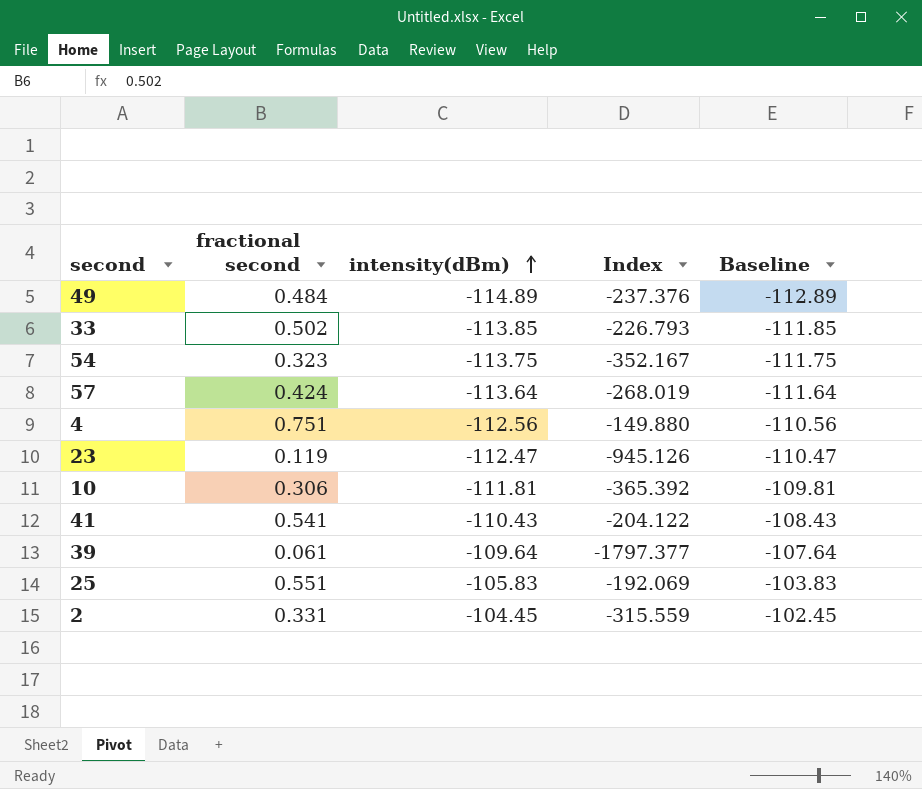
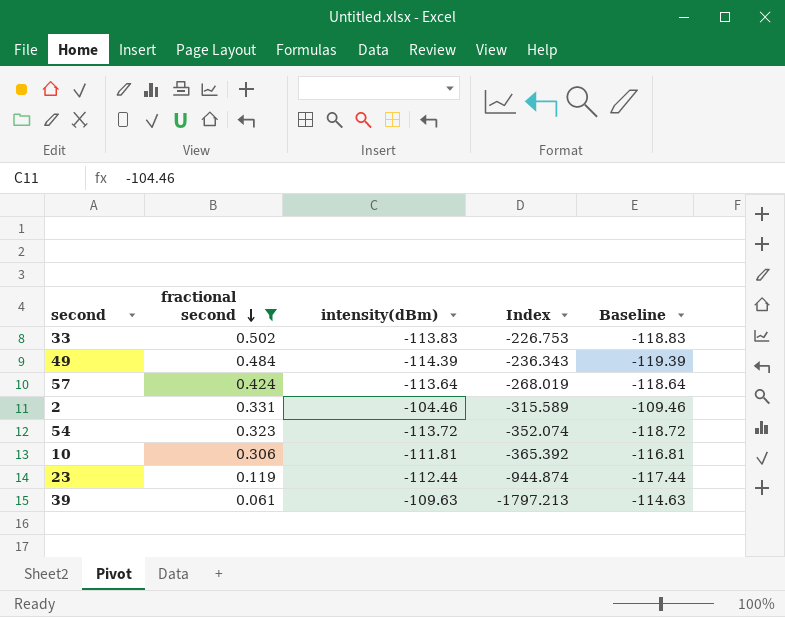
filter: none -> fractional second <= 0.502
row order: intensity(dBm) ascending -> fractional second descending
column Baseline | formula: [intensity(dBm)] + 2 -> [intensity(dBm)] - 5
33 | intensity(dBm): -113.85 -> -113.83
33 | Index: -226.793 -> -226.753
49 | intensity(dBm): -114.89 -> -114.39
49 | Index: -237.376 -> -236.343
2 | intensity(dBm): -104.45 -> -104.46
2 | Index: -315.559 -> -315.589
54 | intensity(dBm): -113.75 -> -113.72
54 | Index: -352.167 -> -352.074
23 | intensity(dBm): -112.47 -> -112.44
23 | Index: -945.126 -> -944.874
39 | intensity(dBm): -109.64 -> -109.63
39 | Index: -1797.377 -> -1797.213

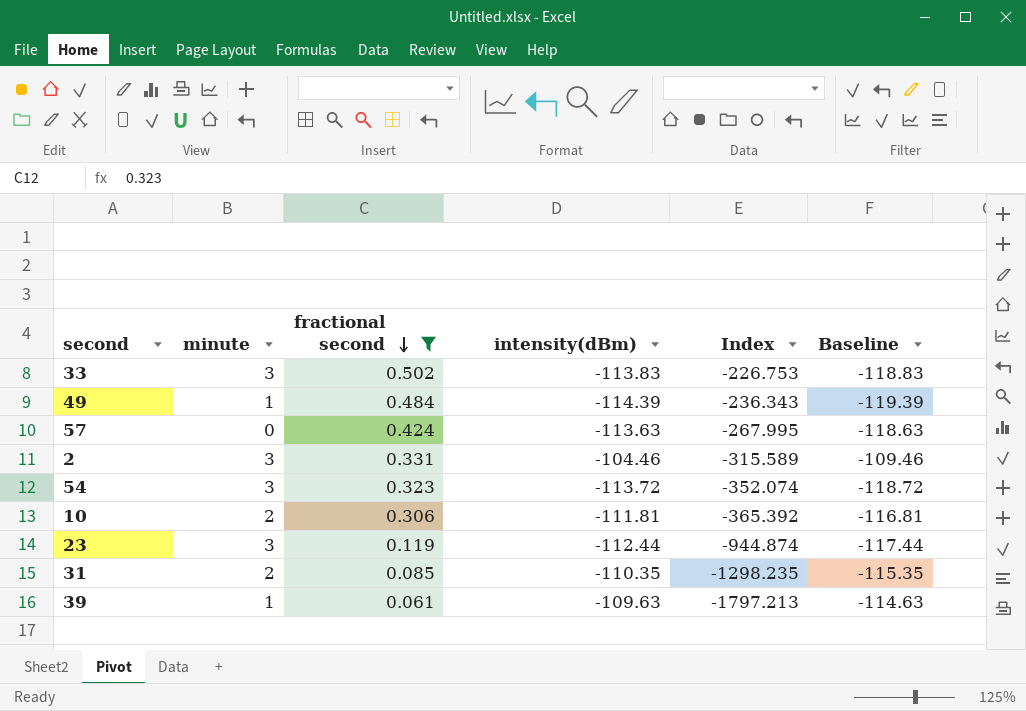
column minute | position: none -> 2
57 | intensity(dBm): -113.64 -> -113.63
57 | Index: -268.019 -> -267.995
57 | Baseline: -118.64 -> -118.63
row 31: none -> 2 | 0.085 | -110.35 | -1298.235 | -115.35

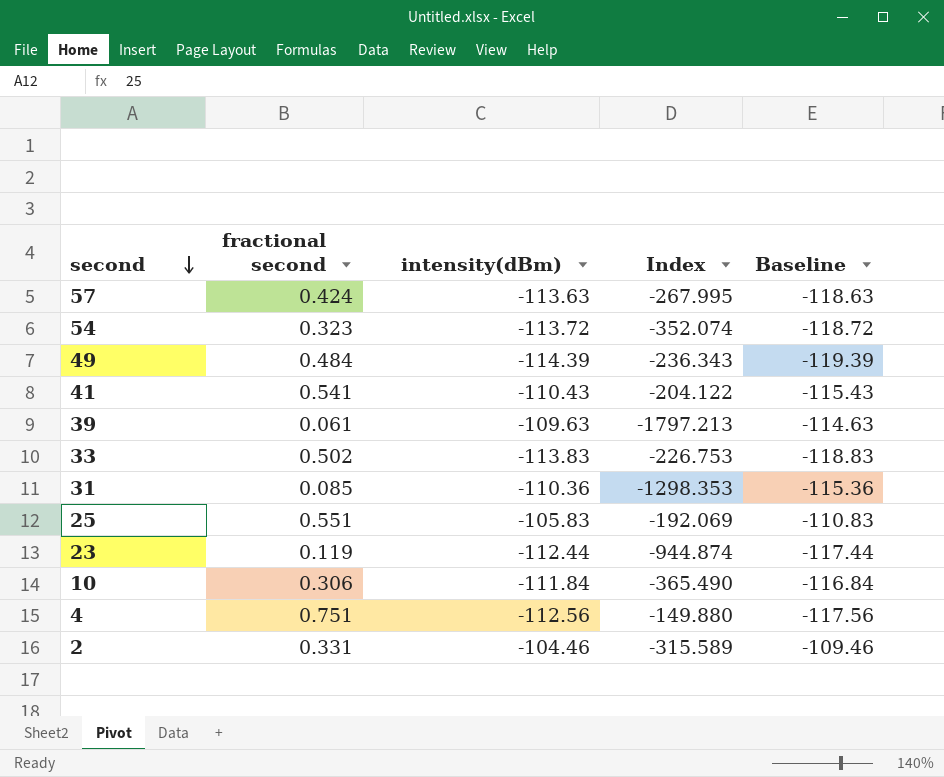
filter: fractional second <= 0.502 -> none
row order: fractional second descending -> second descending
column minute | position: 2 -> none
31 | intensity(dBm): -110.35 -> -110.36
31 | Index: -1298.235 -> -1298.353
31 | Baseline: -115.35 -> -115.36
10 | intensity(dBm): -111.81 -> -111.84
10 | Index: -365.392 -> -365.490
10 | Baseline: -116.81 -> -116.84

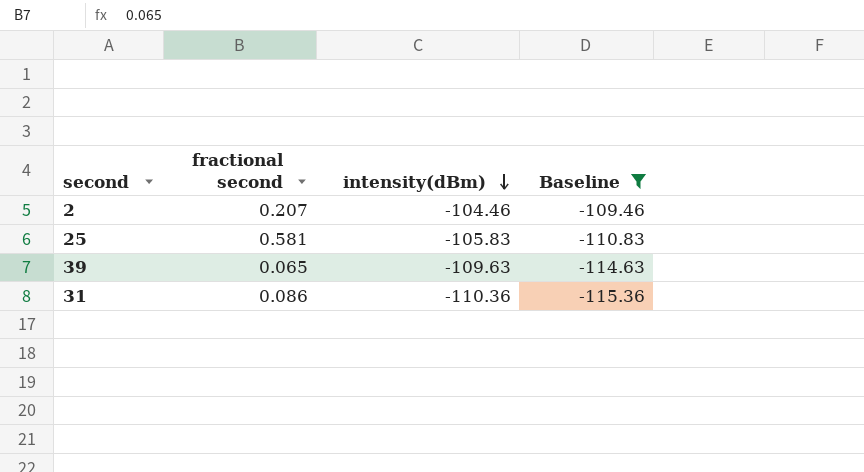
filter: none -> Baseline >= -115.36
row order: second descending -> intensity(dBm) descending
column Index | formula: [intensity(dBm)] / [fractional second] -> none
2 | fractional second: 0.331 -> 0.207
25 | fractional second: 0.551 -> 0.581
39 | fractional second: 0.061 -> 0.065
31 | fractional second: 0.085 -> 0.086

